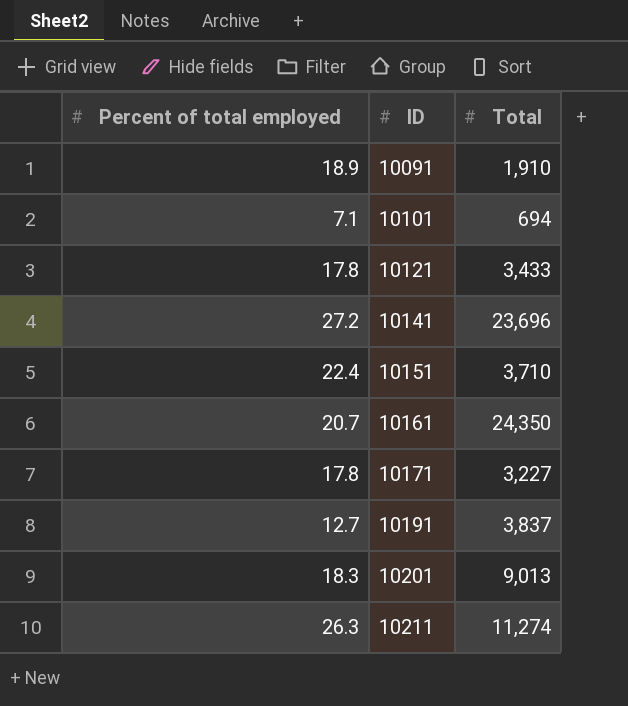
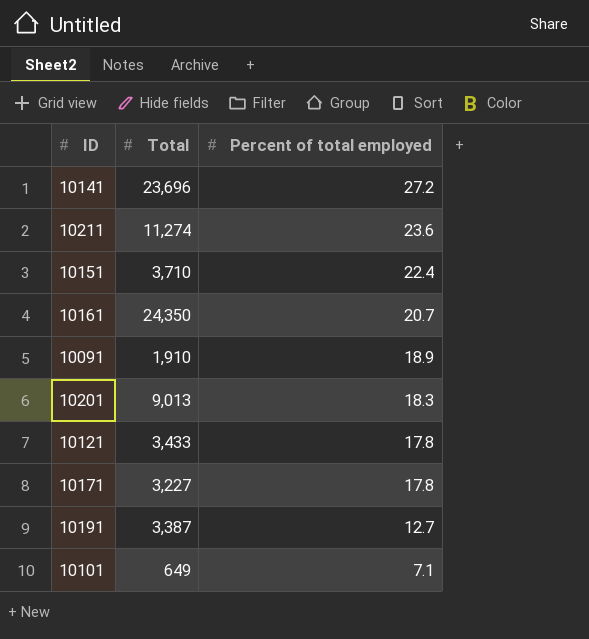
row order: ID ascending -> Percent of total employed descending
column Percent of total employed | position: 1 -> 3
10211 | Percent of total employed: 26.3 -> 23.6
10191 | Total: 3,837 -> 3,387
10101 | Total: 694 -> 649

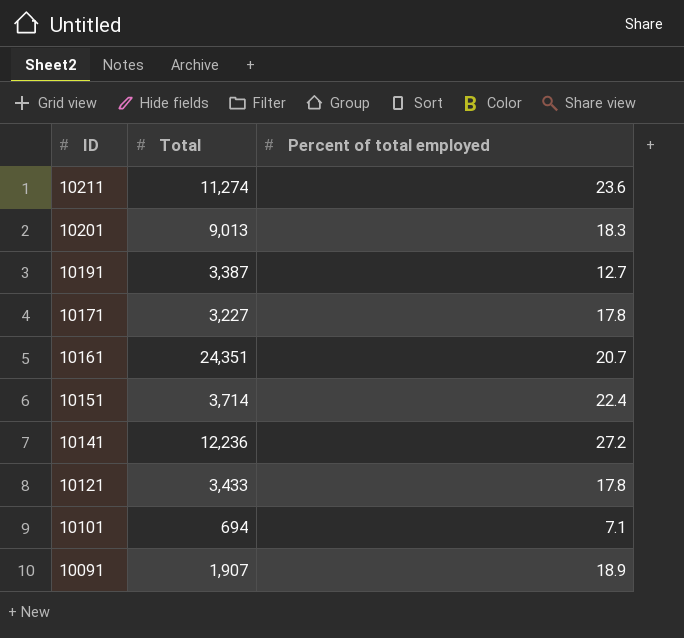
row order: Percent of total employed descending -> ID descending
10161 | Total: 24,350 -> 24,351
10151 | Total: 3,710 -> 3,714
10141 | Total: 23,696 -> 12,236
10101 | Total: 649 -> 694
10091 | Total: 1,910 -> 1,907

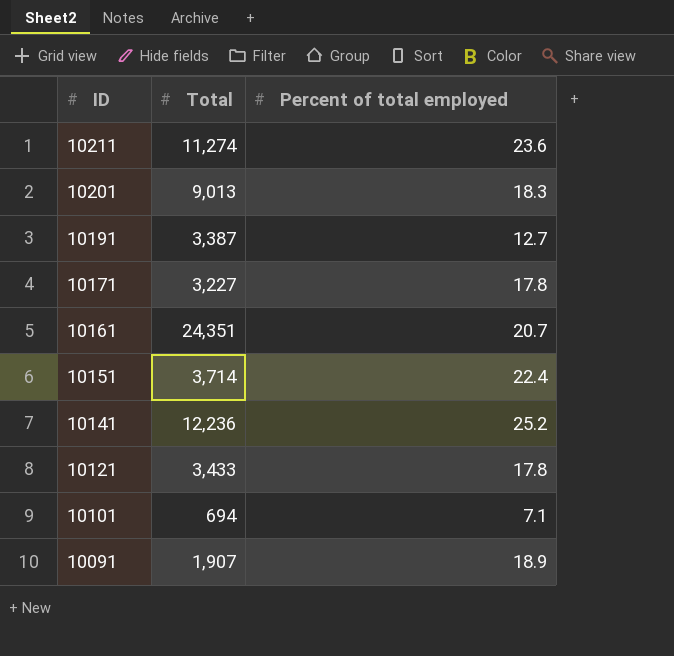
10141 | Percent of total employed: 27.2 -> 25.2

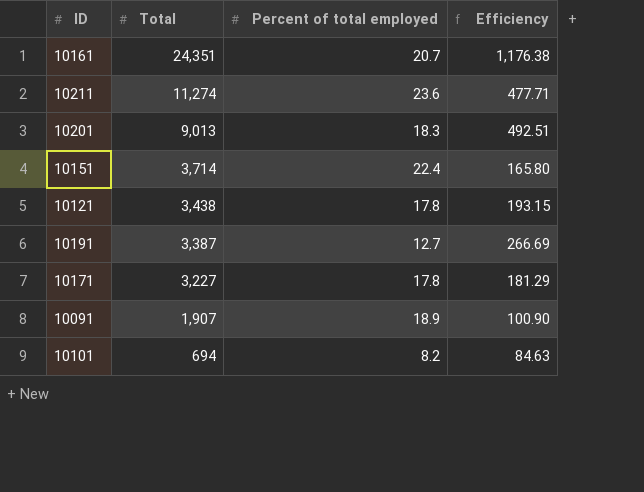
row order: ID descending -> Total descending
column Efficiency | formula: none -> [Total] / [Percent of total employed]
row 10141: 12,236 | 25.2 -> none
10121 | Total: 3,433 -> 3,438
10101 | Percent of total employed: 7.1 -> 8.2

